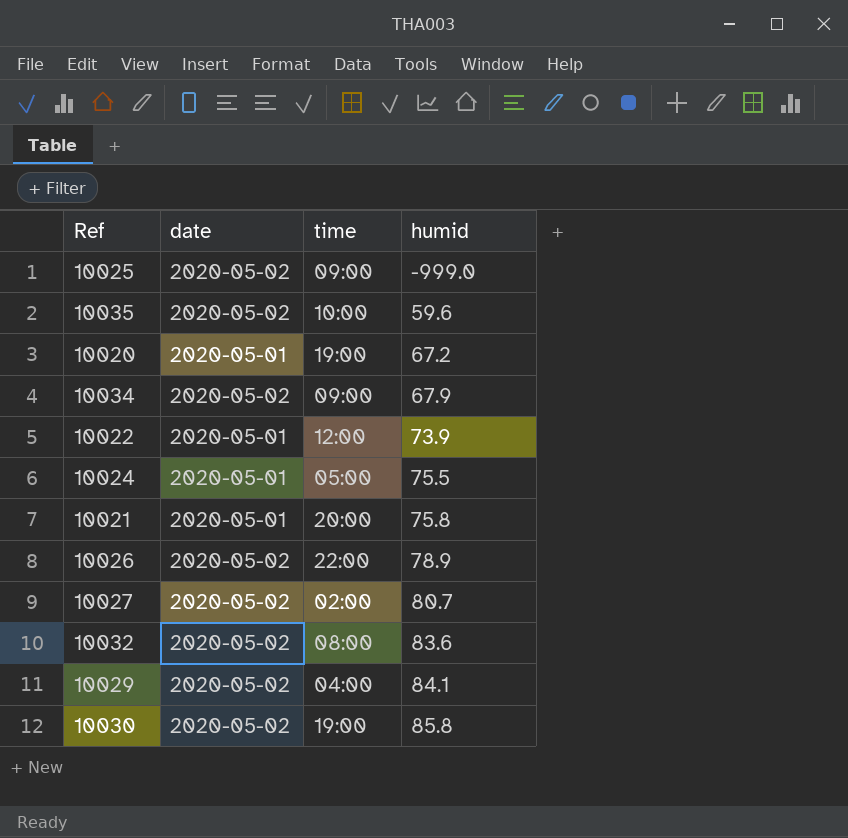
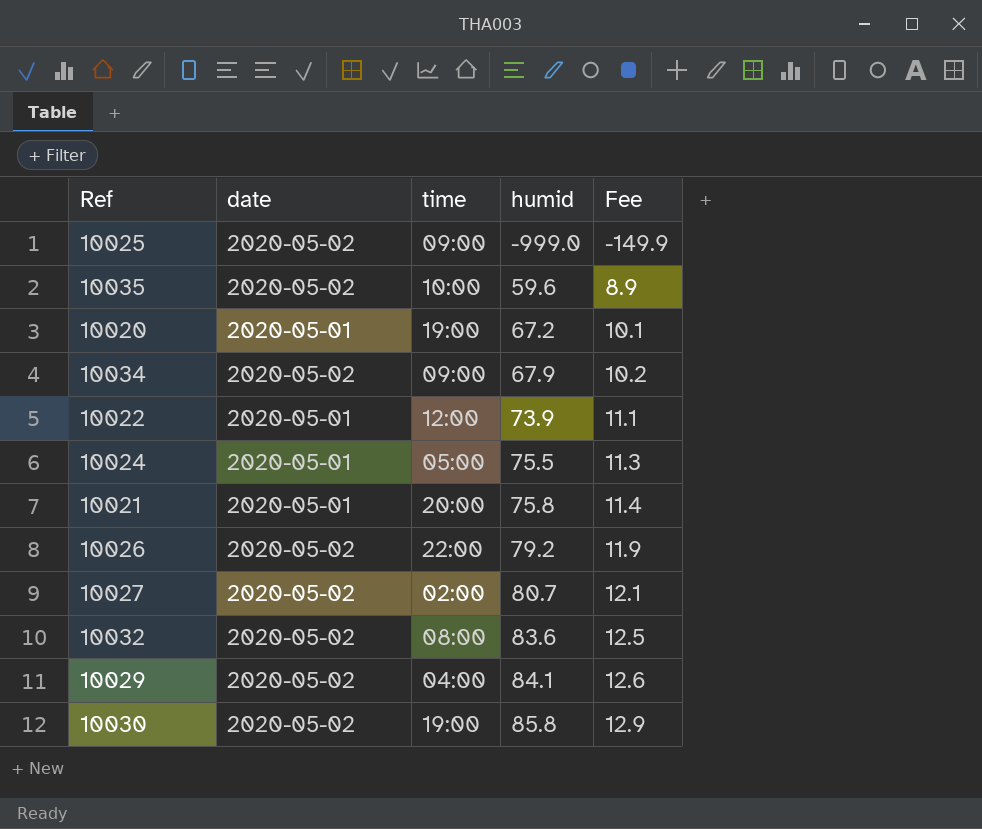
column Fee | formula: none -> [humid] * 0.15
10026 | humid: 78.9 -> 79.2

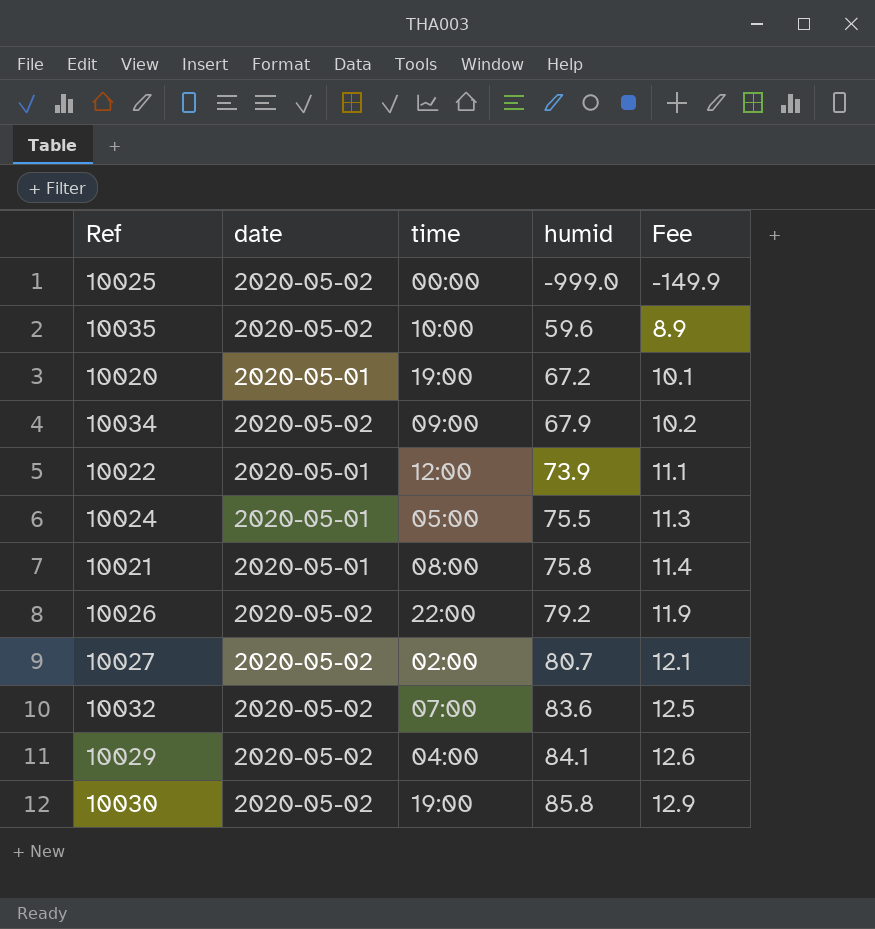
10025 | time: 09:00 -> 00:00
10021 | time: 20:00 -> 08:00
10032 | time: 08:00 -> 07:00

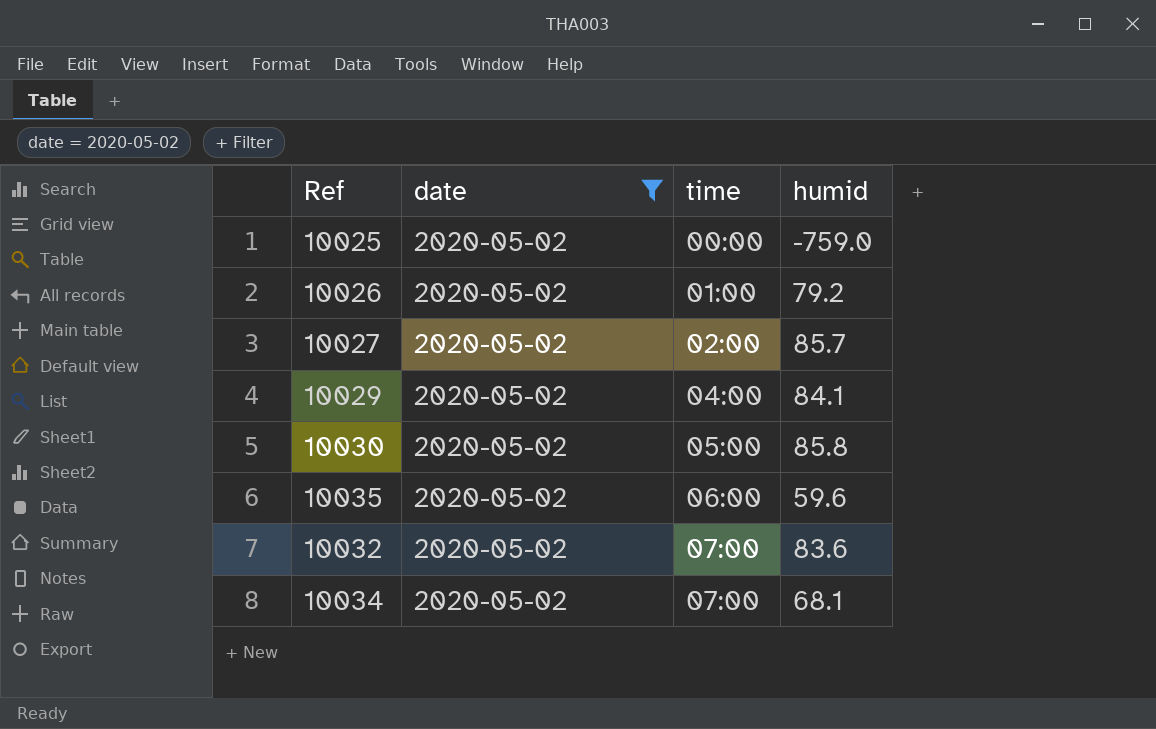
filter: none -> date = 2020-05-02
row order: humid ascending -> time ascending
column Fee | formula: [humid] * 0.15 -> none
10025 | humid: -999.0 -> -759.0
10026 | time: 22:00 -> 01:00
10027 | humid: 80.7 -> 85.7
10030 | time: 19:00 -> 05:00
10035 | time: 10:00 -> 06:00
10034 | time: 09:00 -> 07:00
10034 | humid: 67.9 -> 68.1

